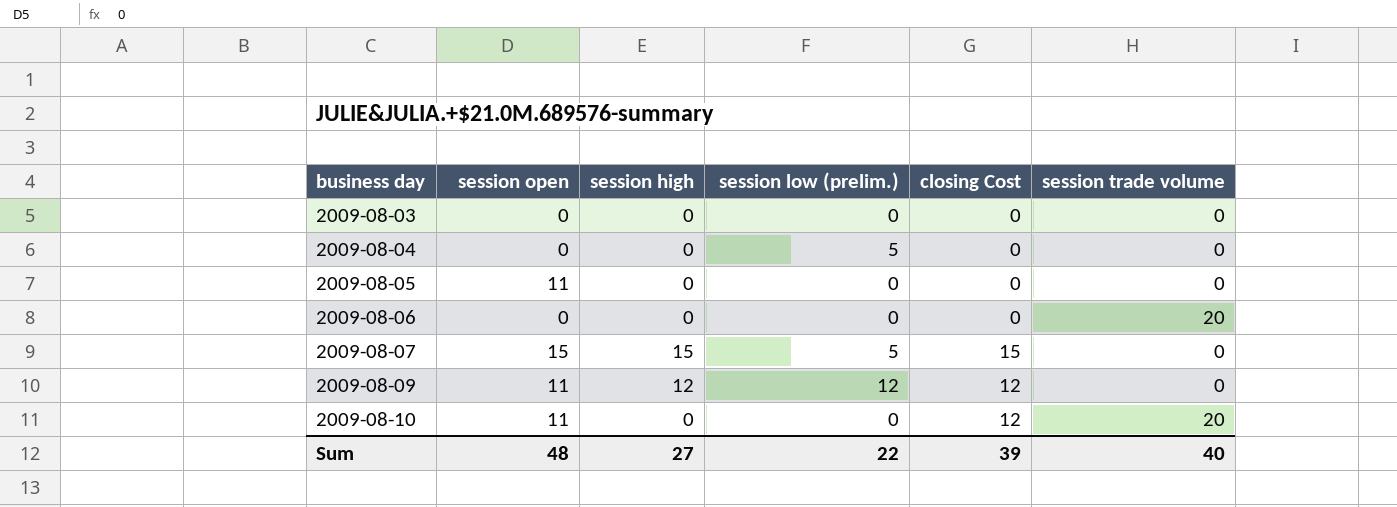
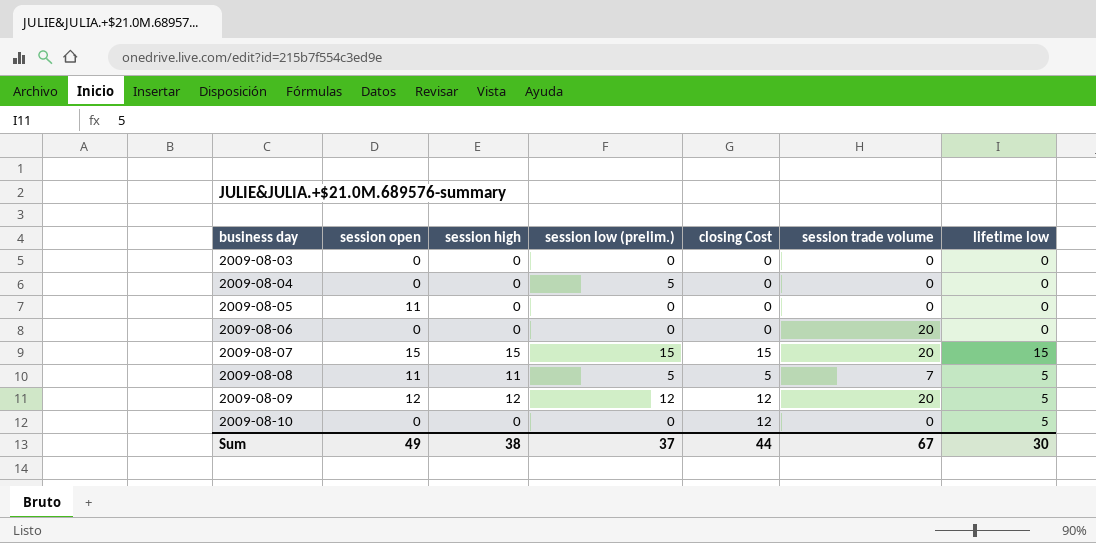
column lifetime low | position: none -> 7
2009-08-07 | session low (prelim.): 5 -> 15
2009-08-07 | session trade volume: 0 -> 20
row 2009-08-08: none -> 11 | 11 | 5 | 5 | 7 | 5
2009-08-09 | session open: 11 -> 12
2009-08-09 | session trade volume: 0 -> 20
2009-08-10 | session open: 11 -> 0
2009-08-10 | session trade volume: 20 -> 0
Sum | session open: 48 -> 49
Sum | session high: 27 -> 38
Sum | session low (prelim.): 22 -> 37
Sum | closing Cost: 39 -> 44
Sum | session trade volume: 40 -> 67

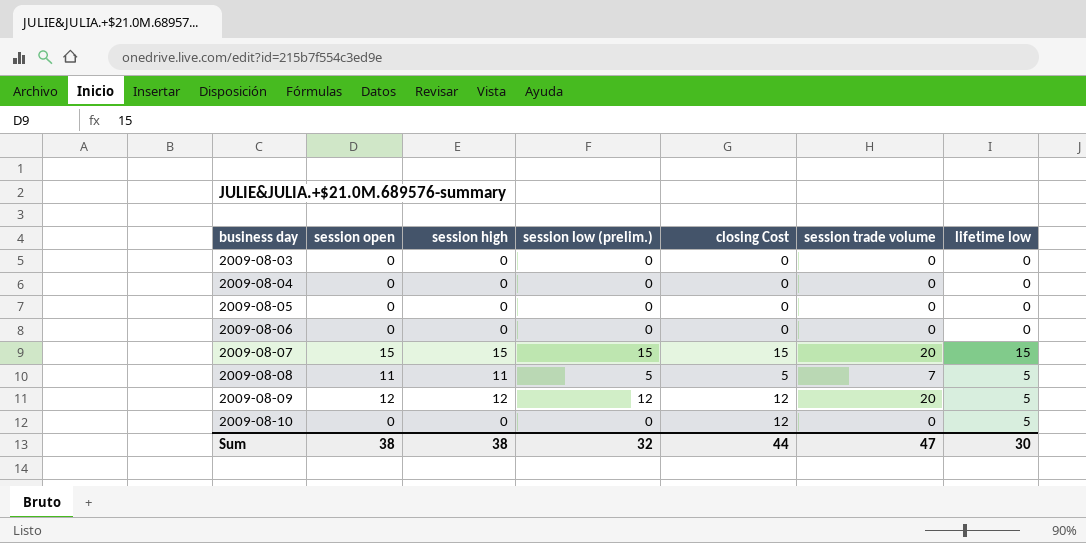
2009-08-04 | session low (prelim.): 5 -> 0
2009-08-05 | session open: 11 -> 0
2009-08-06 | session trade volume: 20 -> 0
Sum | session open: 49 -> 38
Sum | session low (prelim.): 37 -> 32
Sum | session trade volume: 67 -> 47

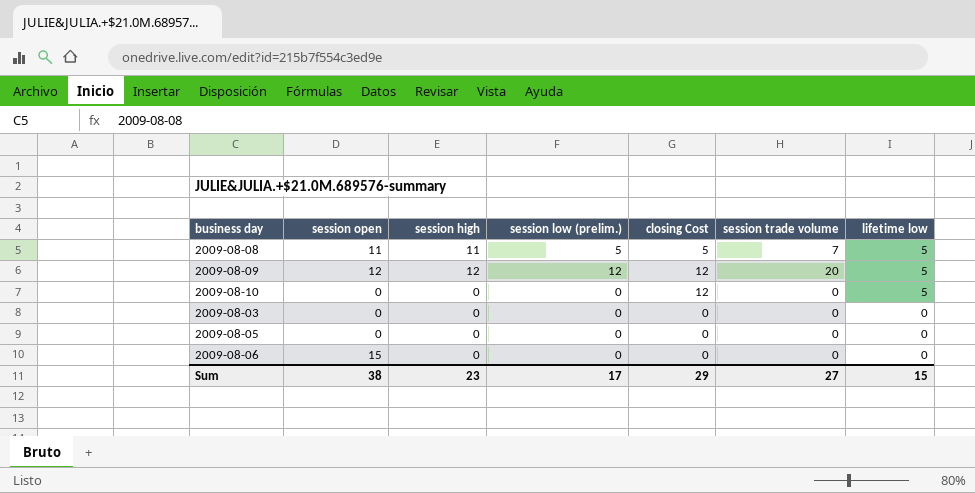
row order: business day ascending -> lifetime low descending
row 2009-08-04: 0 | 0 | 0 | 0 | 0 | 0 -> none
row 2009-08-07: 15 | 15 | 15 | 15 | 20 | 15 -> none
2009-08-06 | session open: 0 -> 15
Sum | session high: 38 -> 23
Sum | session low (prelim.): 32 -> 17
Sum | closing Cost: 44 -> 29
Sum | session trade volume: 47 -> 27
Sum | lifetime low: 30 -> 15

